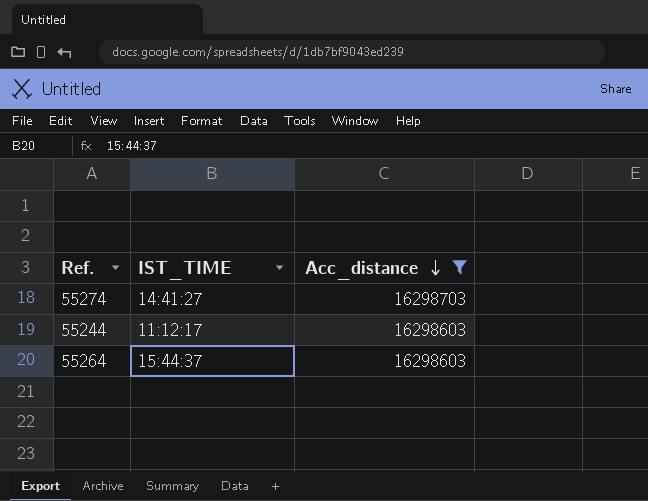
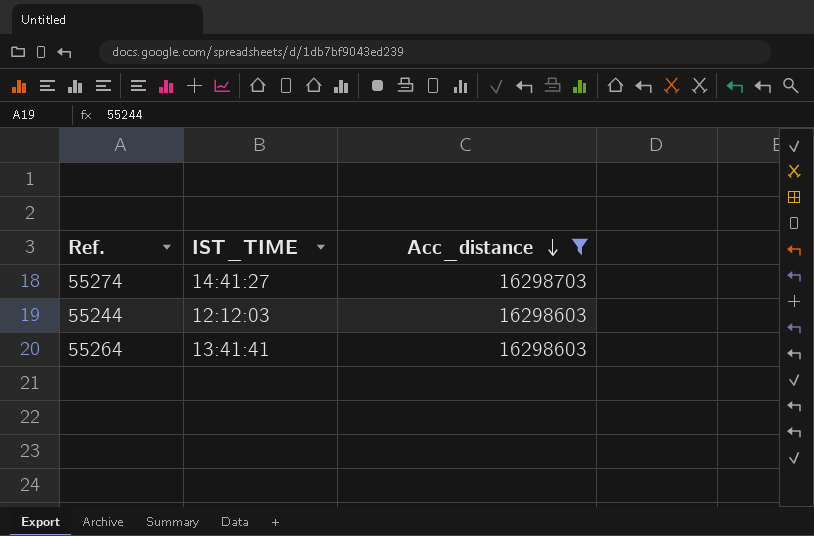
55244 | IST_TIME: 11:12:17 -> 12:12:03
55264 | IST_TIME: 15:44:37 -> 13:41:41

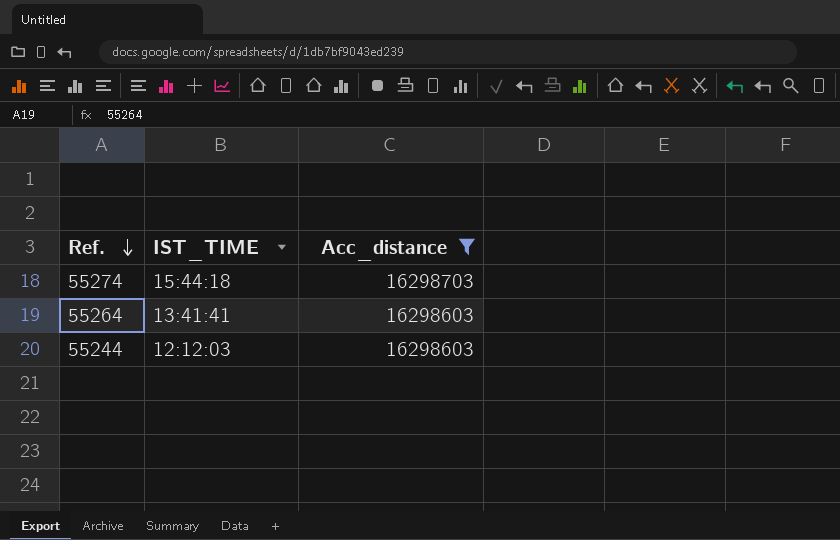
row order: Acc_distance descending -> Ref. descending
55274 | IST_TIME: 14:41:27 -> 15:44:18

